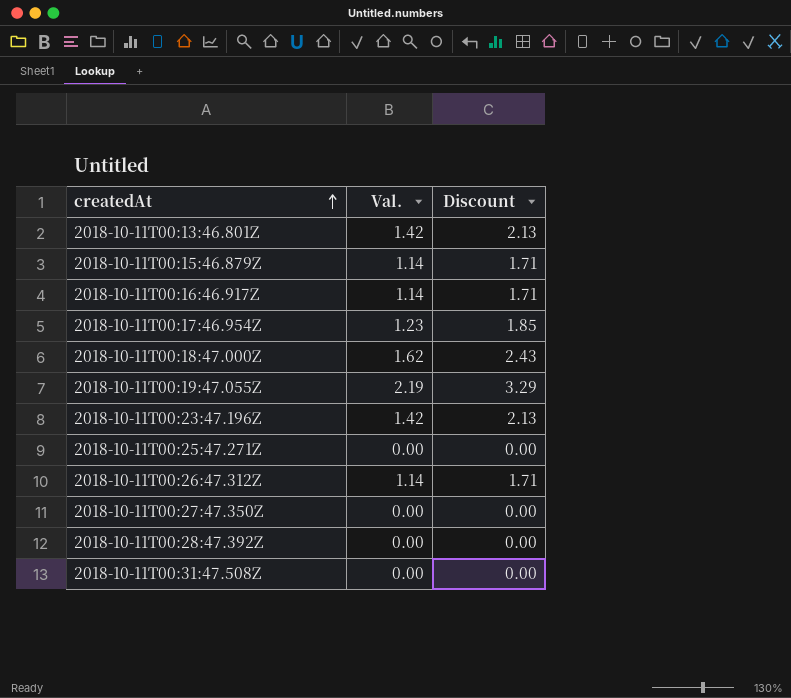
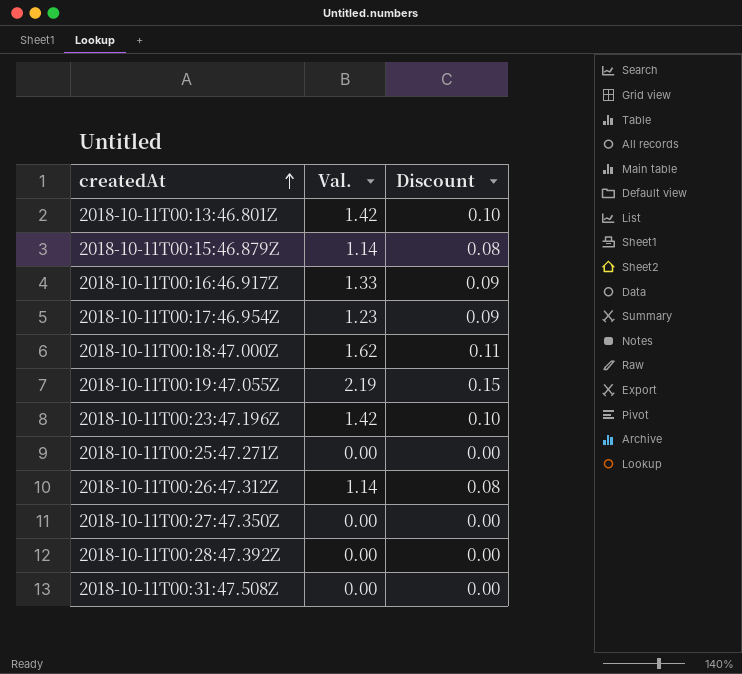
column Discount | formula: [Val.] * 1.5 -> [Val.] * 0.07
2018-10-11T00:16:46.917Z | Val.: 1.14 -> 1.33

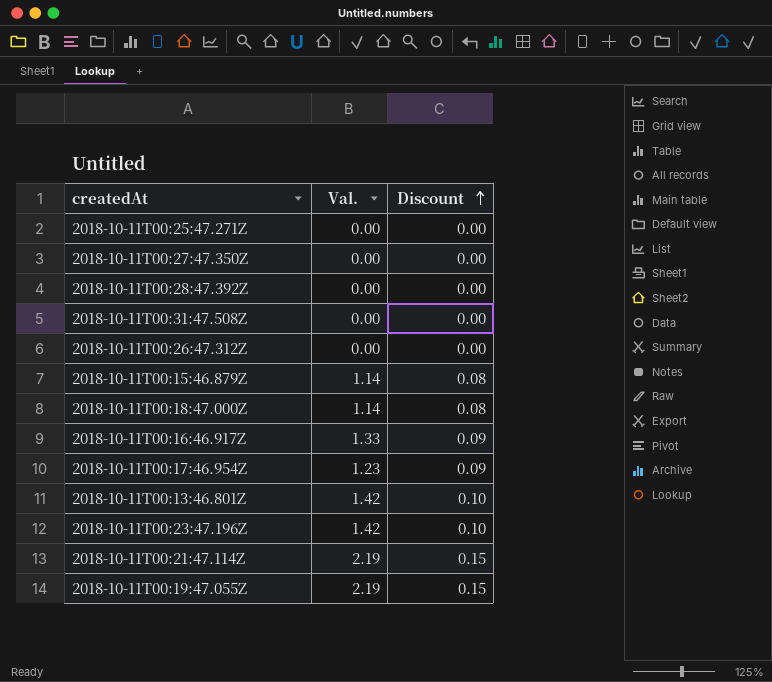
row order: createdAt ascending -> Discount ascending
2018-10-11T00:26:47.312Z | Val.: 1.14 -> 0.00
2018-10-11T00:26:47.312Z | Discount: 0.08 -> 0.00
2018-10-11T00:18:47.000Z | Val.: 1.62 -> 1.14
2018-10-11T00:18:47.000Z | Discount: 0.11 -> 0.08
row 2018-10-11T00:21:47.114Z: none -> 2.19 | 0.15

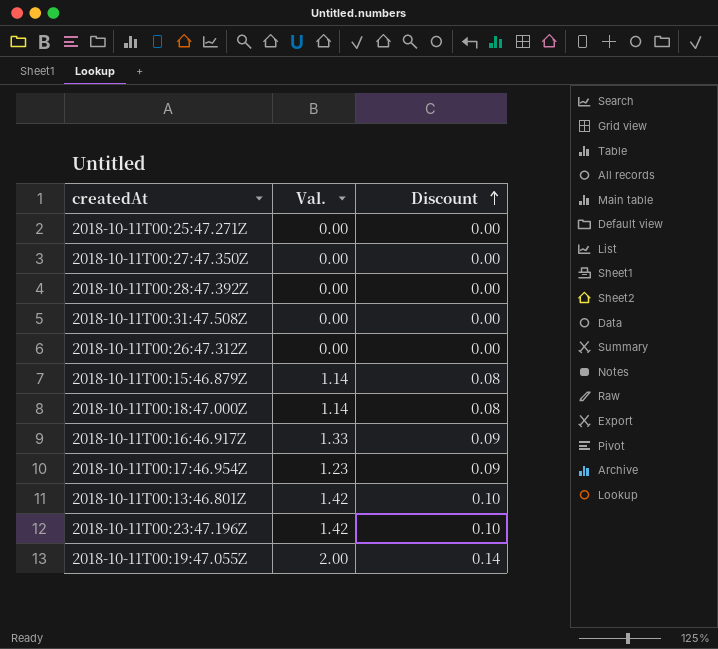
row 2018-10-11T00:21:47.114Z: 2.19 | 0.15 -> none
2018-10-11T00:19:47.055Z | Val.: 2.19 -> 2.00
2018-10-11T00:19:47.055Z | Discount: 0.15 -> 0.14

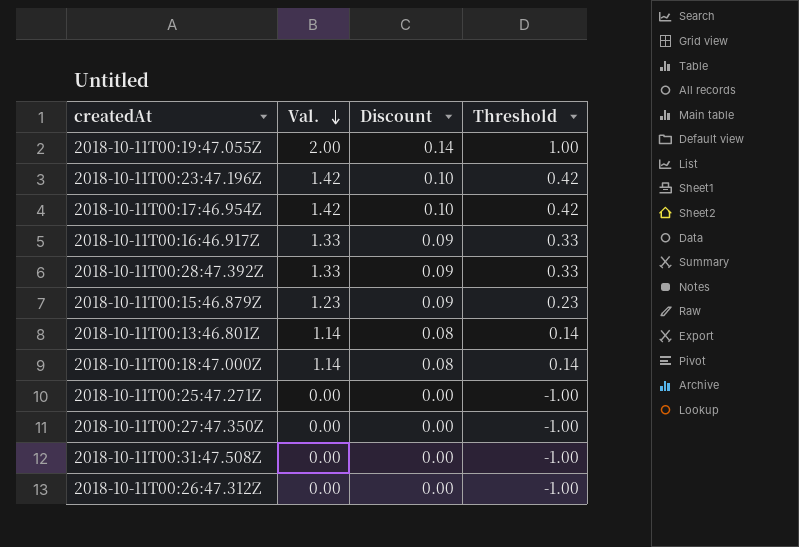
row order: Discount ascending -> Val. descending
column Threshold | formula: none -> [Val.] - 1
2018-10-11T00:17:46.954Z | Val.: 1.23 -> 1.42
2018-10-11T00:17:46.954Z | Discount: 0.09 -> 0.10
2018-10-11T00:28:47.392Z | Val.: 0.00 -> 1.33
2018-10-11T00:28:47.392Z | Discount: 0.00 -> 0.09
2018-10-11T00:15:46.879Z | Val.: 1.14 -> 1.23
2018-10-11T00:15:46.879Z | Discount: 0.08 -> 0.09
2018-10-11T00:13:46.801Z | Val.: 1.42 -> 1.14
2018-10-11T00:13:46.801Z | Discount: 0.10 -> 0.08

